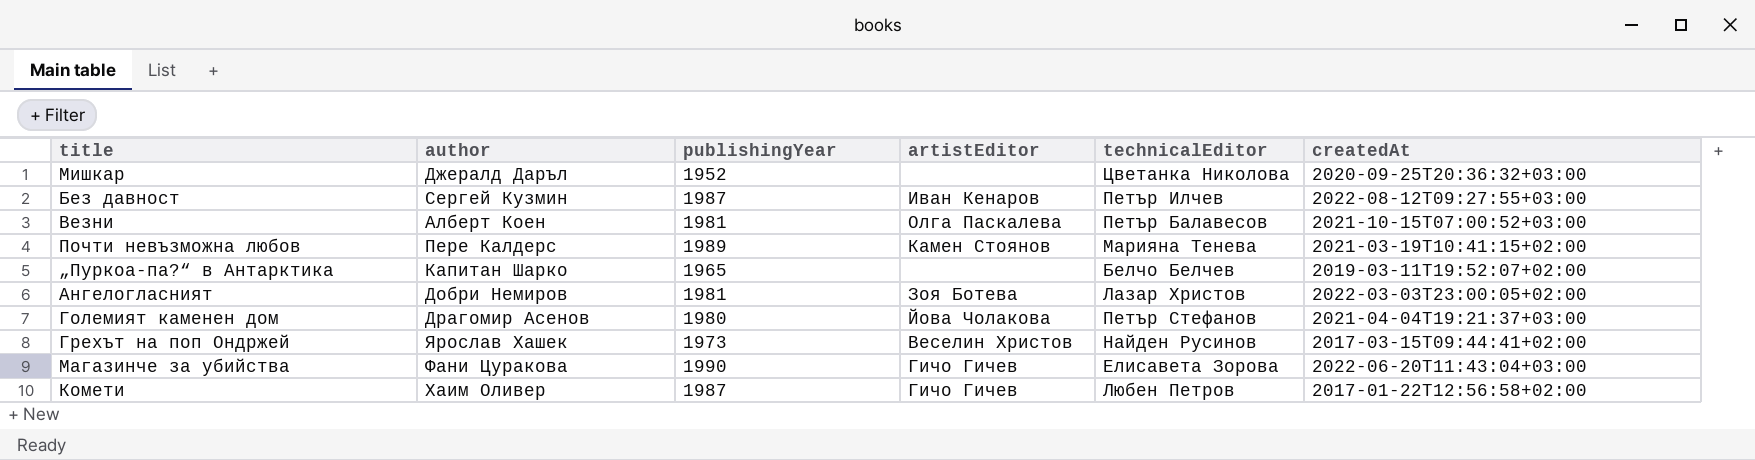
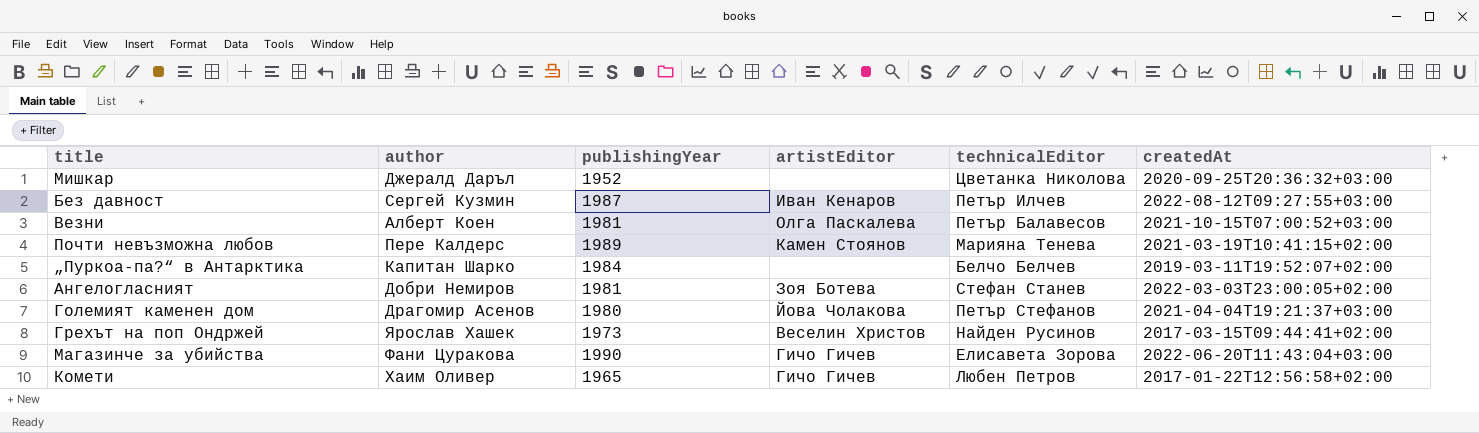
„Пуркоа-па?“ в Антарктика | publishingYear: 1965 -> 1984
Ангелогласният | technicalEditor: Лазар Христов -> Стефан Станев
Комети | publishingYear: 1987 -> 1965

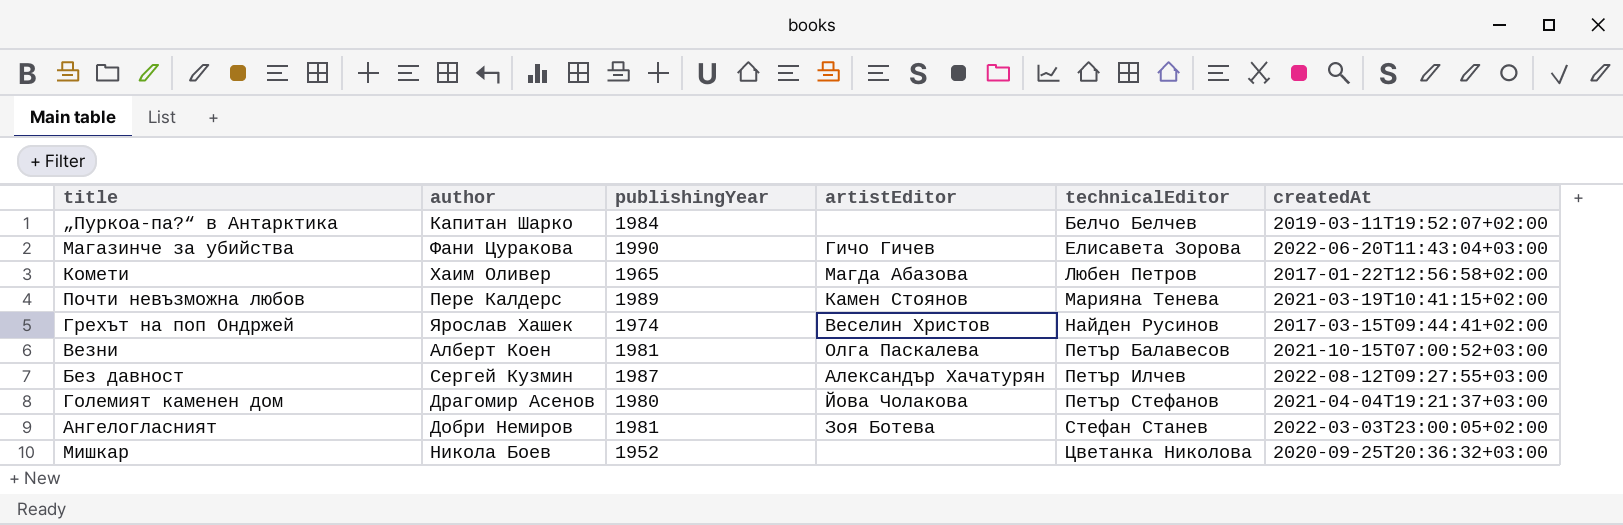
row order: none -> technicalEditor ascending
Комети | artistEditor: Гичо Гичев -> Магда Абазова
Грехът на поп Ондржей | publishingYear: 1973 -> 1974
Без давност | artistEditor: Иван Кенаров -> Александър Хачатурян
Мишкар | author: Джералд Даръл -> Никола Боев

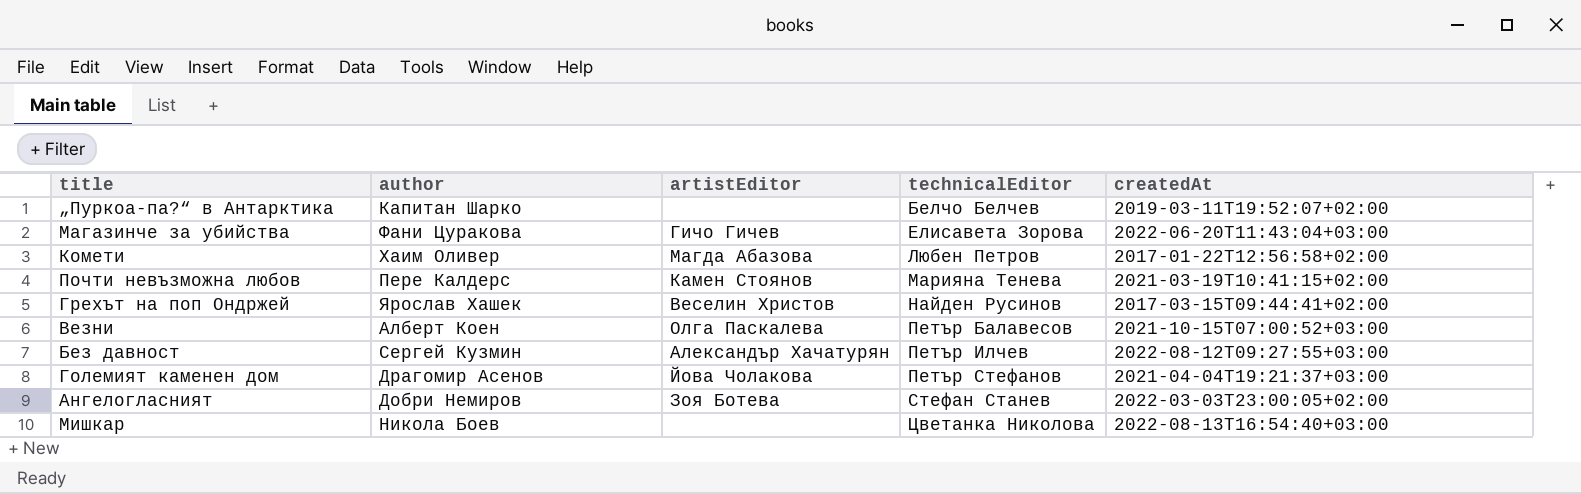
column publishingYear | position: 3 -> none
Мишкар | createdAt: 2020-09-25T20:36:32+03:00 -> 2022-08-13T16:54:40+03:00

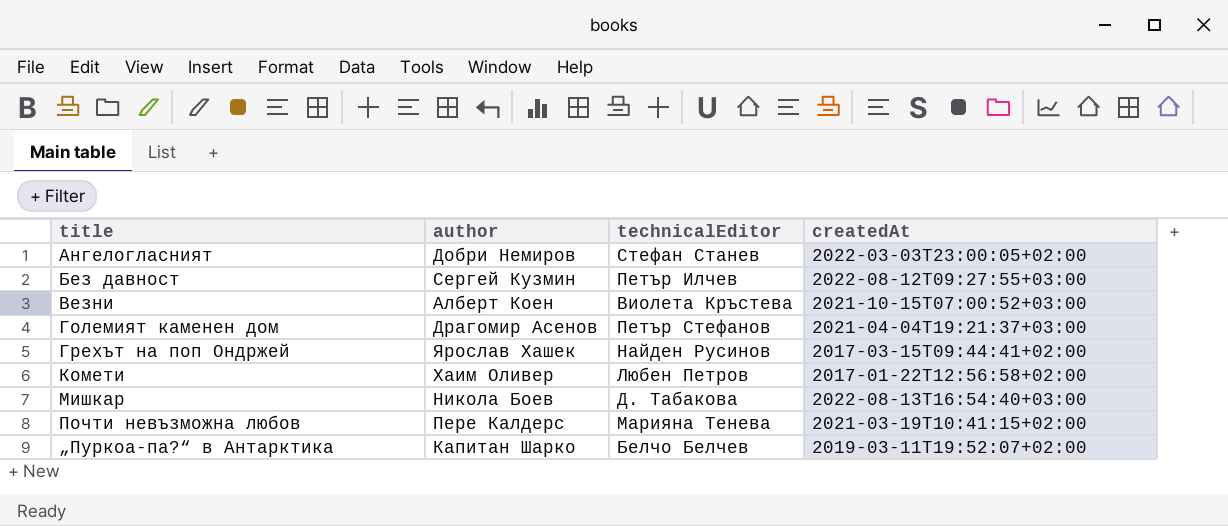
row order: technicalEditor ascending -> title ascending
column artistEditor | position: 3 -> none
row Магазинче за убийства: Фани Цуракова | Гичо Гичев | Елисавета Зорова | 2022-06-20T11:43:04+03:00 -> none
Везни | technicalEditor: Петър Балавесов -> Виолета Кръстева
Мишкар | technicalEditor: Цветанка Николова -> Д. Табакова

